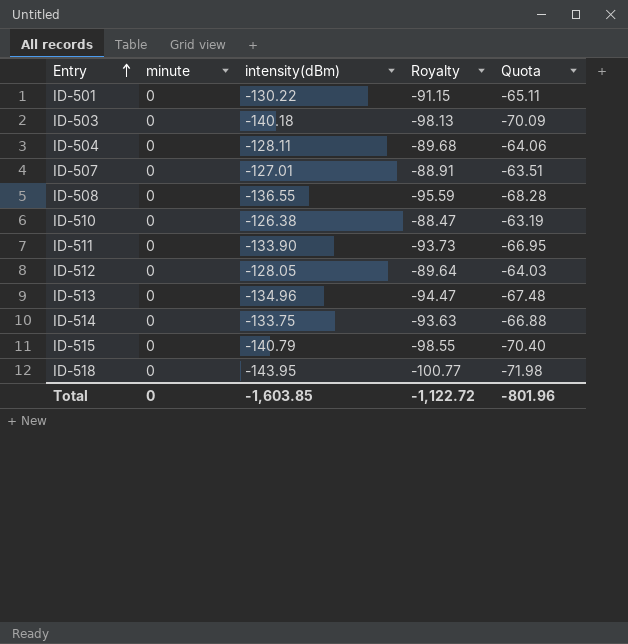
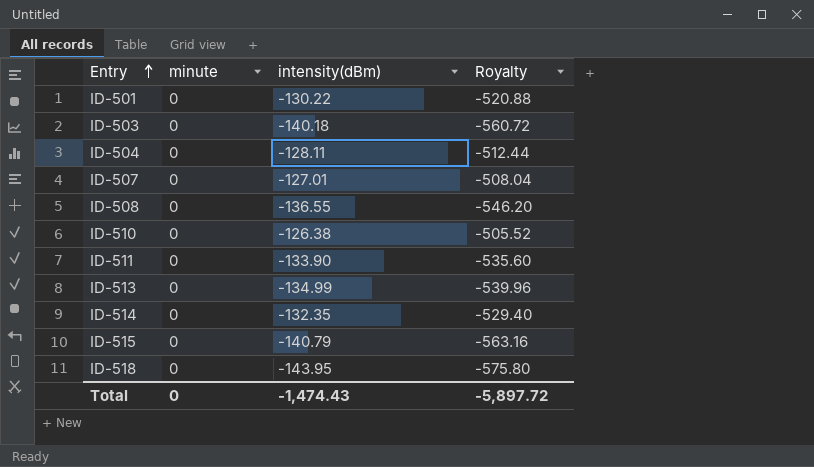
column Quota | formula: [intensity(dBm)] * 0.5 -> none
column Royalty | formula: [intensity(dBm)] * 0.7 -> [intensity(dBm)] * 4
row ID-512: 0 | -128.05 | -89.64 | -64.03 -> none
ID-513 | intensity(dBm): -134.96 -> -134.99
ID-514 | intensity(dBm): -133.75 -> -132.35
Total | intensity(dBm): -1,603.85 -> -1,474.43
Total | Royalty: -1,122.72 -> -5,897.72

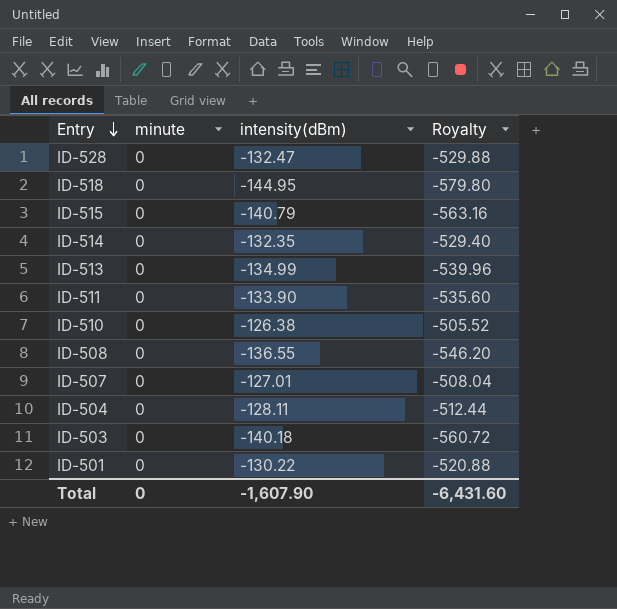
row order: Entry ascending -> Entry descending
row ID-528: none -> 0 | -132.47 | -529.88
ID-518 | intensity(dBm): -143.95 -> -144.95
ID-518 | Royalty: -575.80 -> -579.80
Total | intensity(dBm): -1,474.43 -> -1,607.90
Total | Royalty: -5,897.72 -> -6,431.60

